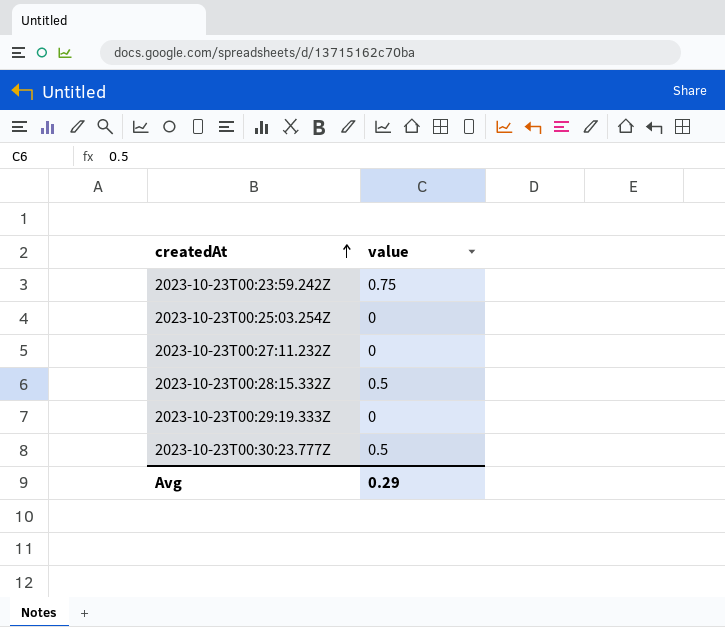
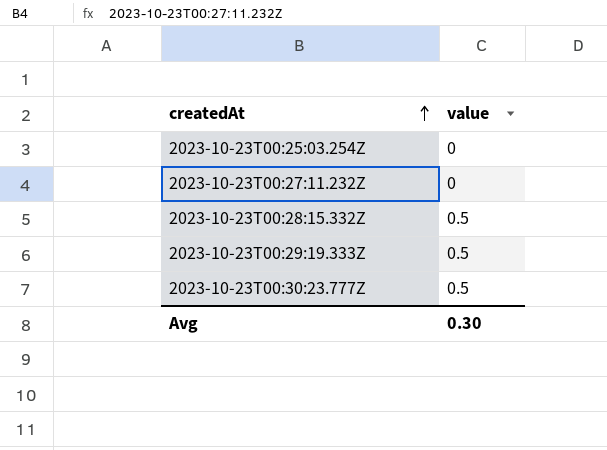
row 2023-10-23T00:23:59.242Z: 0.75 -> none
2023-10-23T00:29:19.333Z | value: 0 -> 0.5
Avg | value: 0.29 -> 0.30

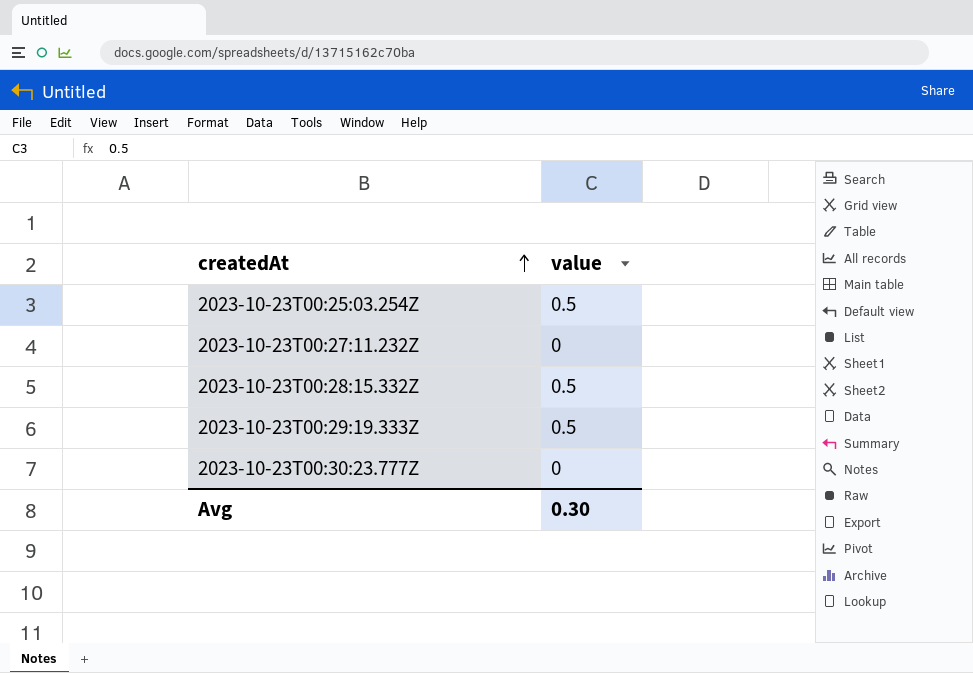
2023-10-23T00:25:03.254Z | value: 0 -> 0.5
2023-10-23T00:30:23.777Z | value: 0.5 -> 0

